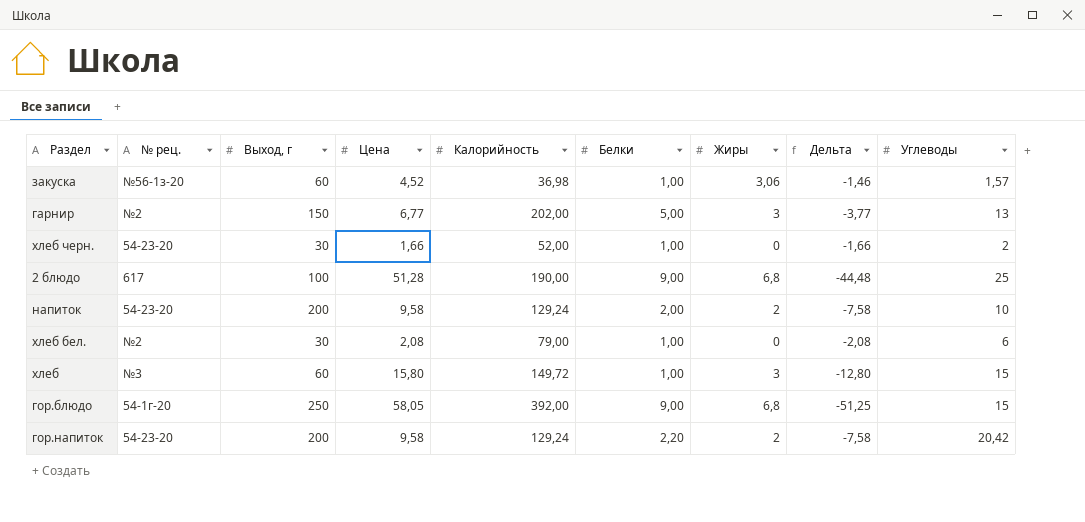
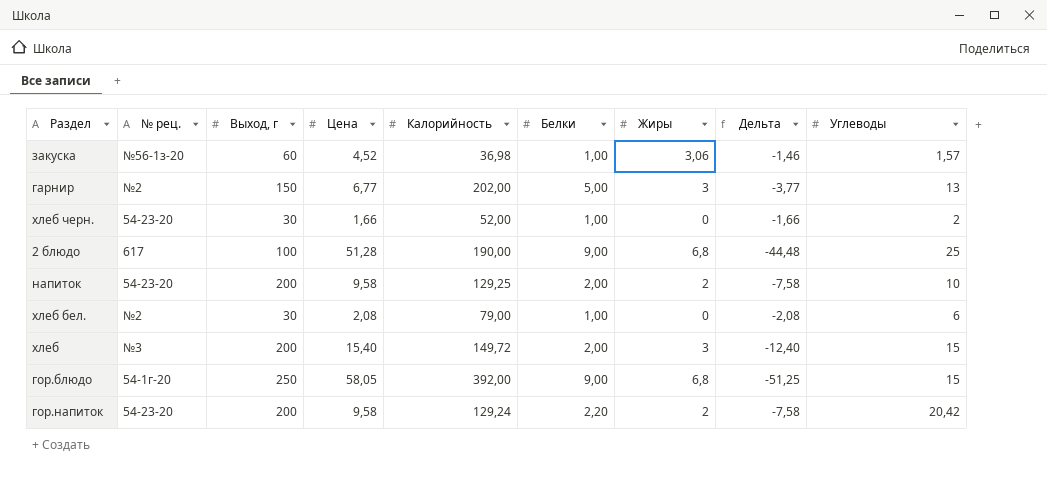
напиток | Калорийность: 129,24 -> 129,25
хлеб | Выход, г: 60 -> 200
хлеб | Цена: 15,80 -> 15,40
хлеб | Белки: 1,00 -> 2,00
хлеб | Дельта: -12,80 -> -12,40

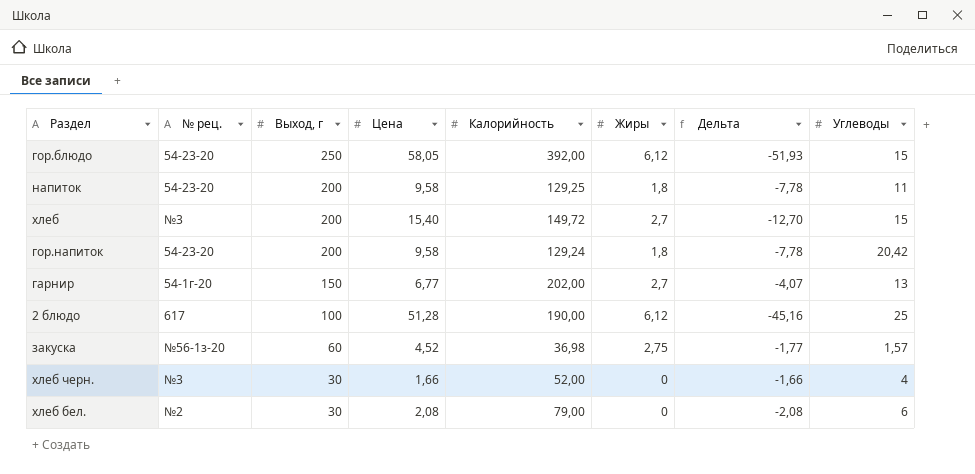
row order: none -> Выход, г descending
column Белки | position: 6 -> none
гор.блюдо | № рец.: 54-1г-20 -> 54-23-20
гор.блюдо | Жиры: 6,8 -> 6,12
гор.блюдо | Дельта: -51,25 -> -51,93
напиток | Жиры: 2 -> 1,8
напиток | Дельта: -7,58 -> -7,78
напиток | Углеводы: 10 -> 11
хлеб | Жиры: 3 -> 2,7
хлеб | Дельта: -12,40 -> -12,70
гор.напиток | Жиры: 2 -> 1,8
гор.напиток | Дельта: -7,58 -> -7,78
гарнир | № рец.: №2 -> 54-1г-20
гарнир | Жиры: 3 -> 2,7
гарнир | Дельта: -3,77 -> -4,07
2 блюдо | Жиры: 6,8 -> 6,12
2 блюдо | Дельта: -44,48 -> -45,16
закуска | Жиры: 3,06 -> 2,75
закуска | Дельта: -1,46 -> -1,77
хлеб черн. | № рец.: 54-23-20 -> №3
хлеб черн. | Углеводы: 2 -> 4

